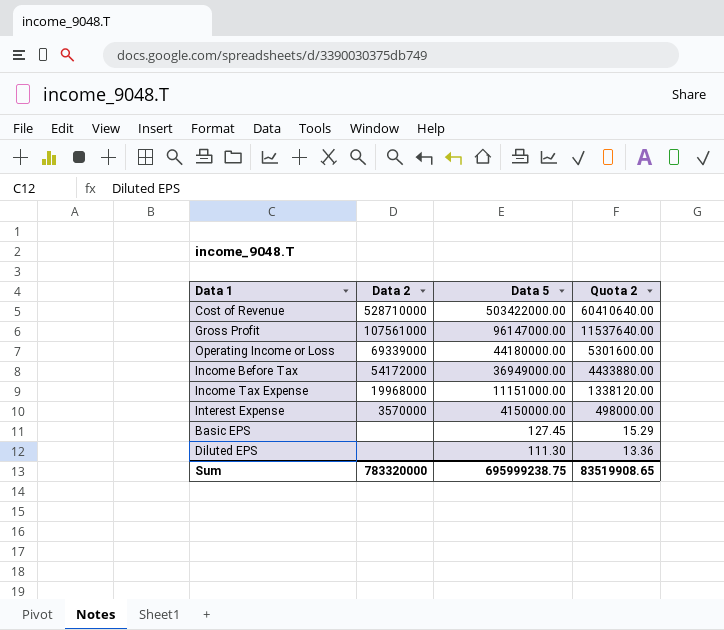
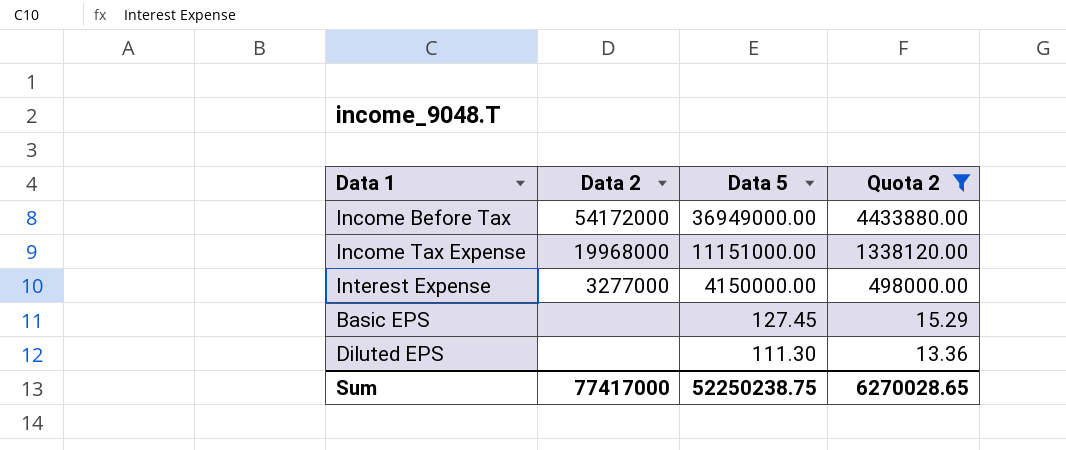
filter: none -> Quota 2 <= 4433880.00
Interest Expense | Data 2: 3570000 -> 3277000
Sum | Data 2: 783320000 -> 77417000
Sum | Data 5: 695999238.75 -> 52250238.75
Sum | Quota 2: 83519908.65 -> 6270028.65

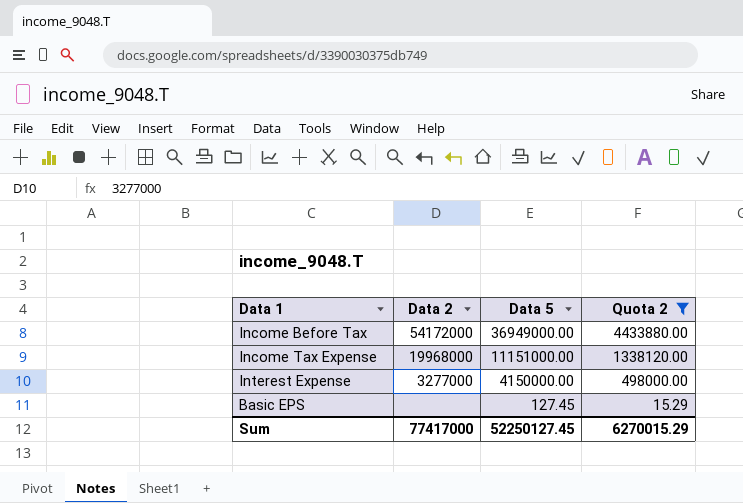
row Diluted EPS: none | 111.30 | 13.36 -> none
Sum | Data 5: 52250238.75 -> 52250127.45
Sum | Quota 2: 6270028.65 -> 6270015.29

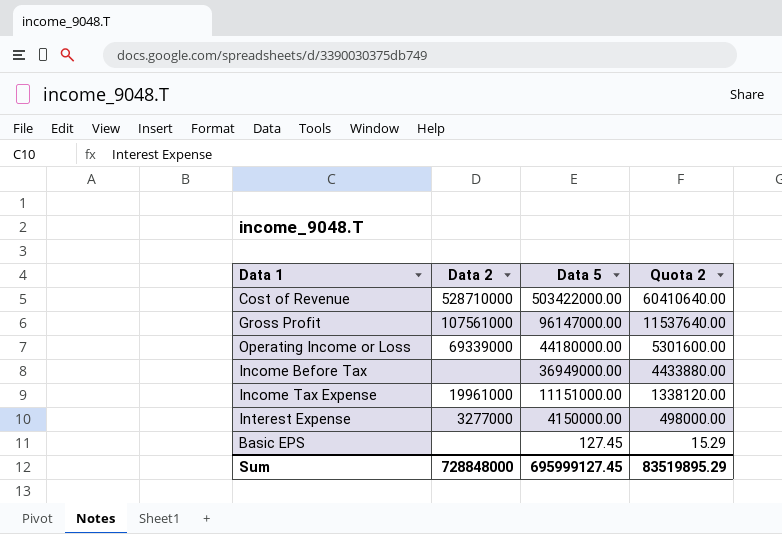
filter: Quota 2 <= 4433880.00 -> none
Income Before Tax | Data 2: 54172000 -> none
Income Tax Expense | Data 2: 19968000 -> 19961000
Sum | Data 2: 77417000 -> 728848000
Sum | Data 5: 52250127.45 -> 695999127.45
Sum | Quota 2: 6270015.29 -> 83519895.29

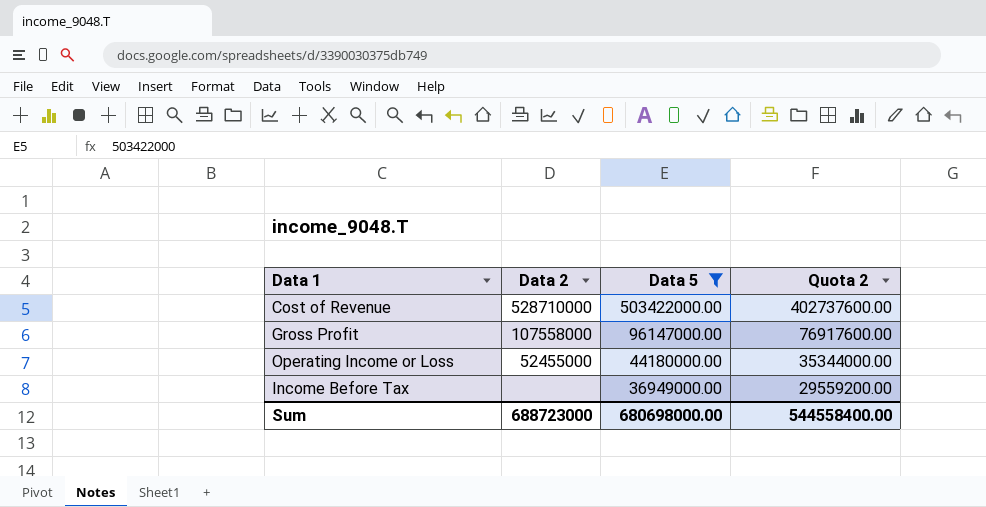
filter: none -> Data 5 >= 36949000.00
column Quota 2 | formula: [Data 5] * 0.12 -> [Data 5] * 0.8
Gross Profit | Data 2: 107561000 -> 107558000
Operating Income or Loss | Data 2: 69339000 -> 52455000
Sum | Data 2: 728848000 -> 688723000
Sum | Data 5: 695999127.45 -> 680698000.00
Sum | Quota 2: 83519895.29 -> 544558400.00

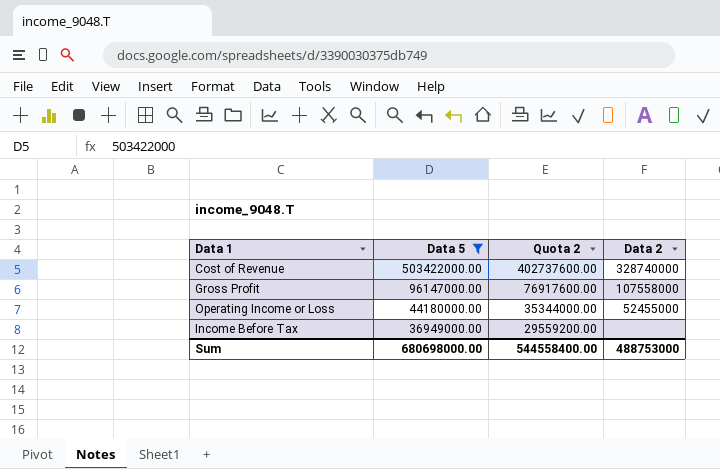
column Data 2 | position: 2 -> 4
Cost of Revenue | Data 2: 528710000 -> 328740000
Sum | Data 2: 688723000 -> 488753000

